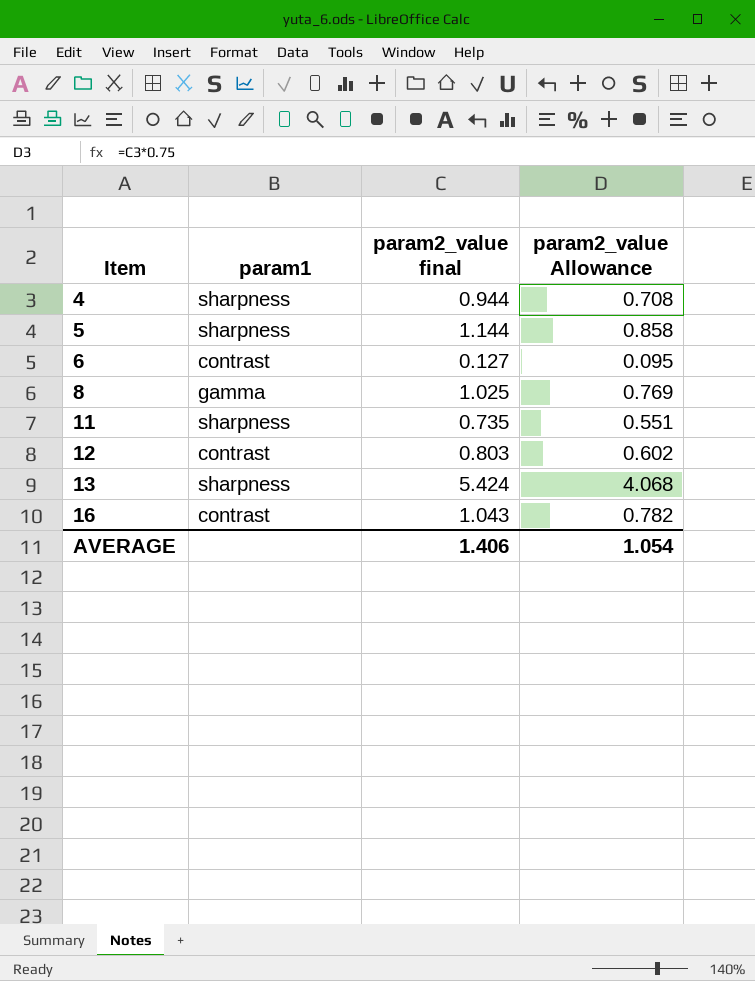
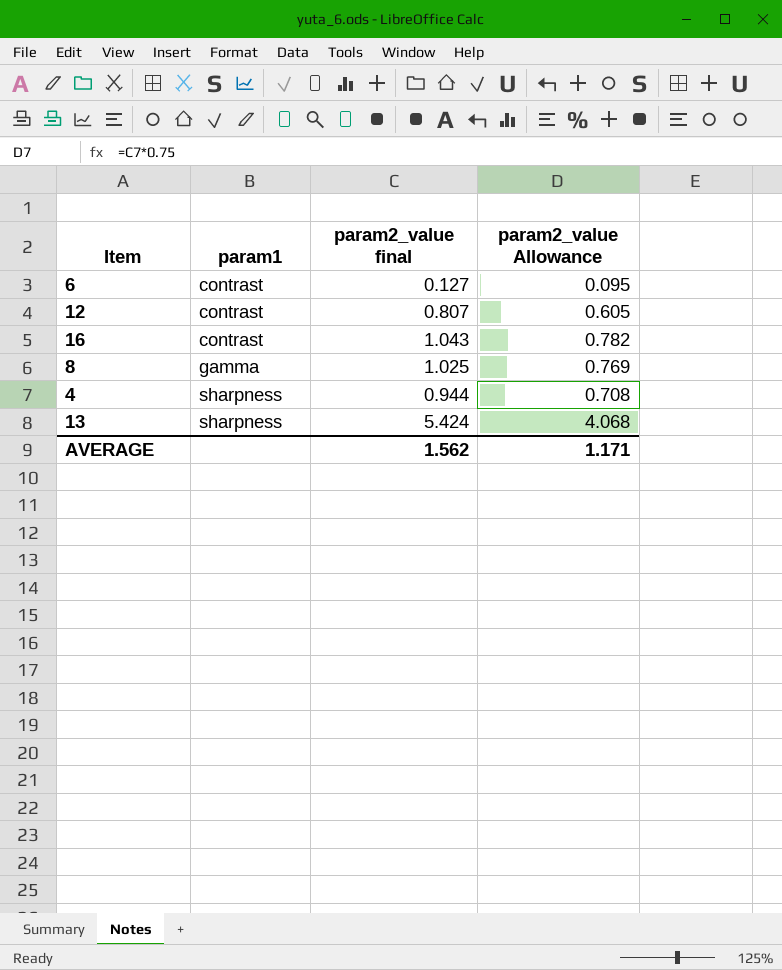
row order: Item ascending -> param1 ascending
row 5: sharpness | 1.144 | 0.858 -> none
row 11: sharpness | 0.735 | 0.551 -> none
12 | param2_value final: 0.803 -> 0.807
12 | param2_value Allowance: 0.602 -> 0.605
AVERAGE | param2_value final: 1.406 -> 1.562
AVERAGE | param2_value Allowance: 1.054 -> 1.171

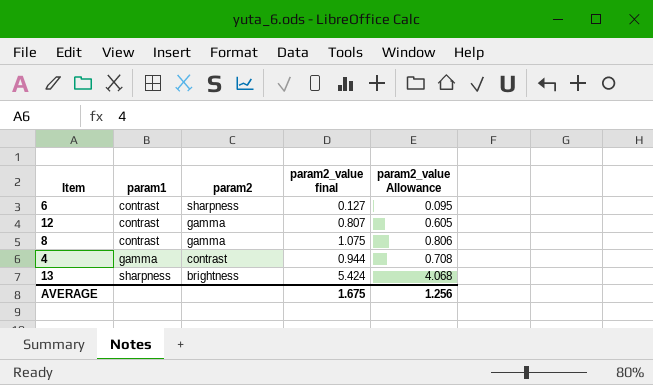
column param2 | position: none -> 3
row 16: contrast | 1.043 | 0.782 -> none
8 | param1: gamma -> contrast
8 | param2_value final: 1.025 -> 1.075
8 | param2_value Allowance: 0.769 -> 0.806
4 | param1: sharpness -> gamma
AVERAGE | param2_value final: 1.562 -> 1.675
AVERAGE | param2_value Allowance: 1.171 -> 1.256

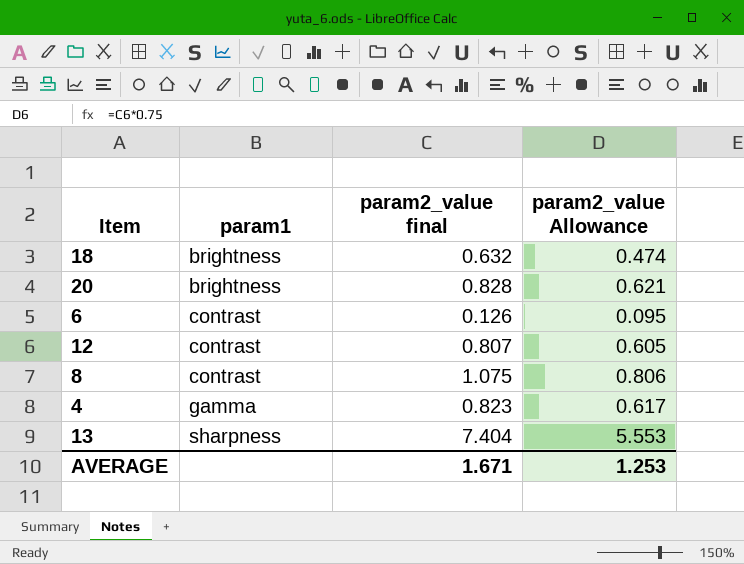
column param2 | position: 3 -> none
row 18: none -> brightness | 0.632 | 0.474
row 20: none -> brightness | 0.828 | 0.621
6 | param2_value final: 0.127 -> 0.126
4 | param2_value final: 0.944 -> 0.823
4 | param2_value Allowance: 0.708 -> 0.617
13 | param2_value final: 5.424 -> 7.404
13 | param2_value Allowance: 4.068 -> 5.553
AVERAGE | param2_value final: 1.675 -> 1.671
AVERAGE | param2_value Allowance: 1.256 -> 1.253

